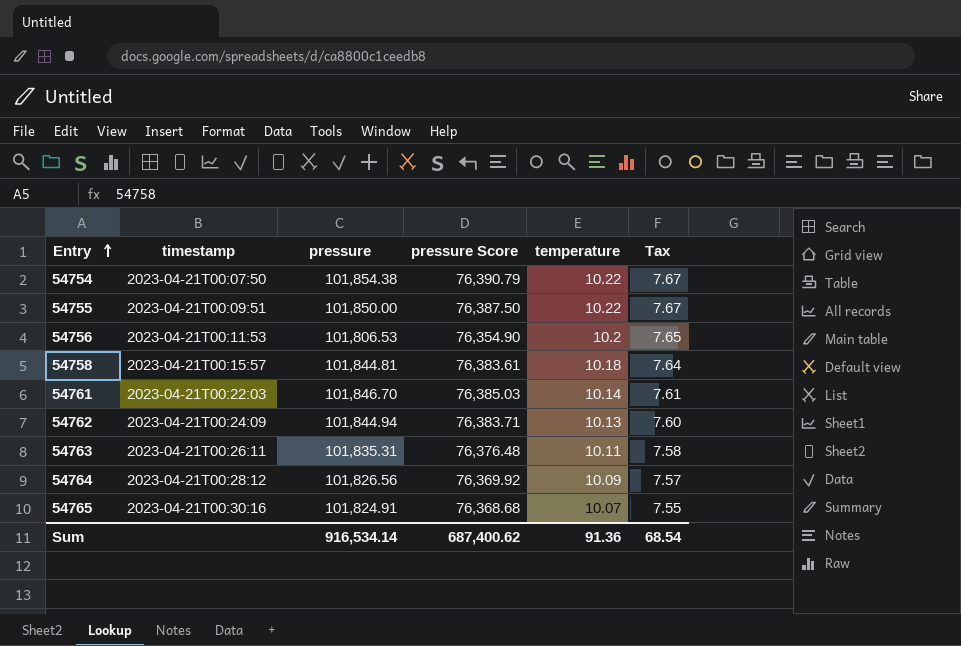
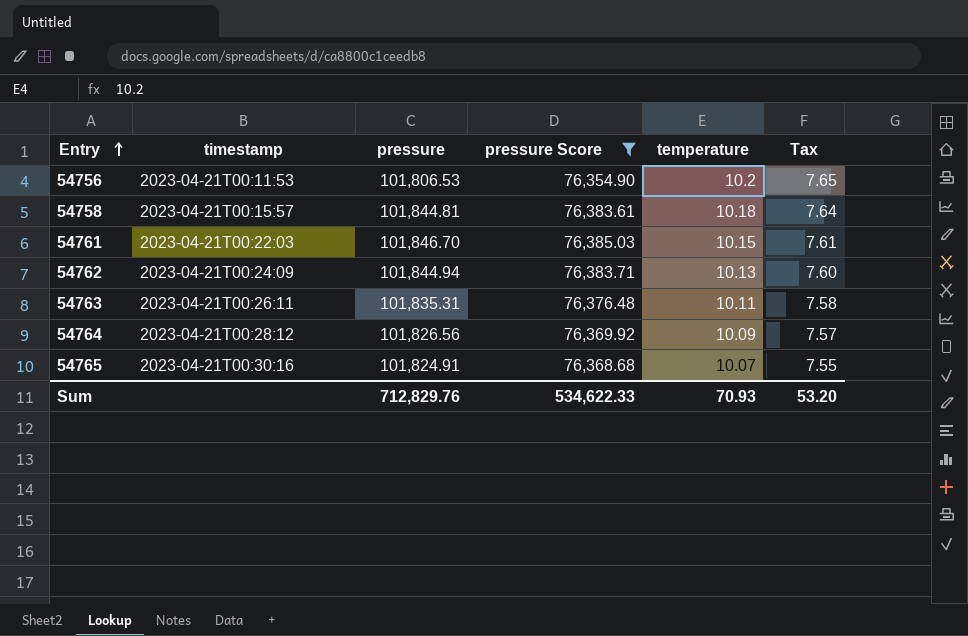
filter: none -> pressure Score <= 76,385.03
54761 | temperature: 10.14 -> 10.15
Sum | pressure: 916,534.14 -> 712,829.76
Sum | pressure Score: 687,400.62 -> 534,622.33
Sum | temperature: 91.36 -> 70.93
Sum | Tax: 68.54 -> 53.20

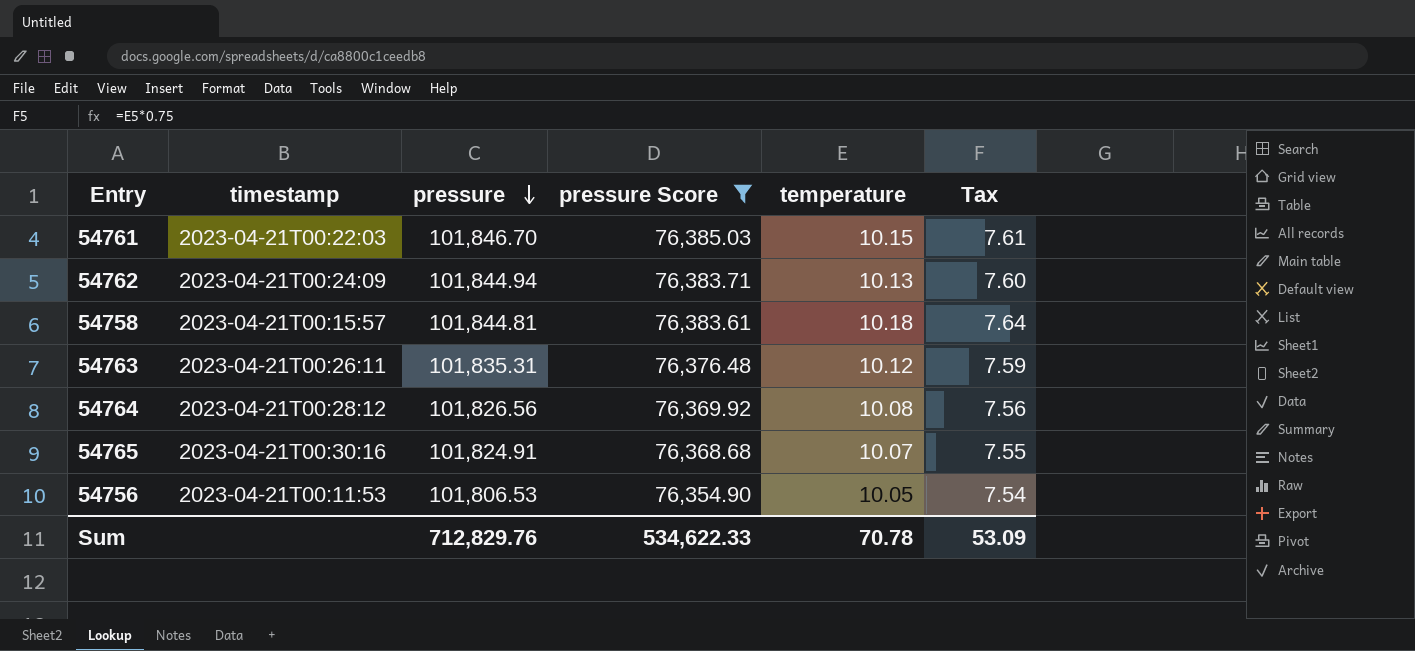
row order: Entry ascending -> pressure descending
54763 | temperature: 10.11 -> 10.12
54763 | Tax: 7.58 -> 7.59
54764 | temperature: 10.09 -> 10.08
54764 | Tax: 7.57 -> 7.56
54756 | temperature: 10.2 -> 10.05
54756 | Tax: 7.65 -> 7.54
Sum | temperature: 70.93 -> 70.78
Sum | Tax: 53.20 -> 53.09

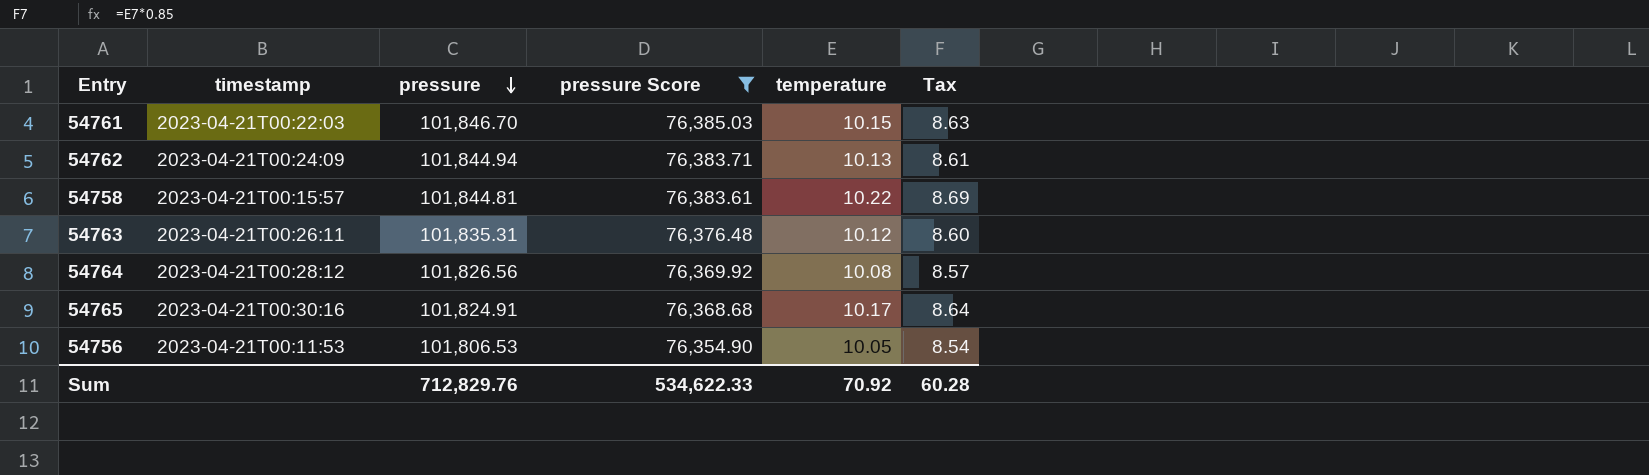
column Tax | formula: [temperature] * 0.75 -> [temperature] * 0.85
54758 | temperature: 10.18 -> 10.22
54765 | temperature: 10.07 -> 10.17
Sum | temperature: 70.78 -> 70.92
Sum | Tax: 53.09 -> 60.28

